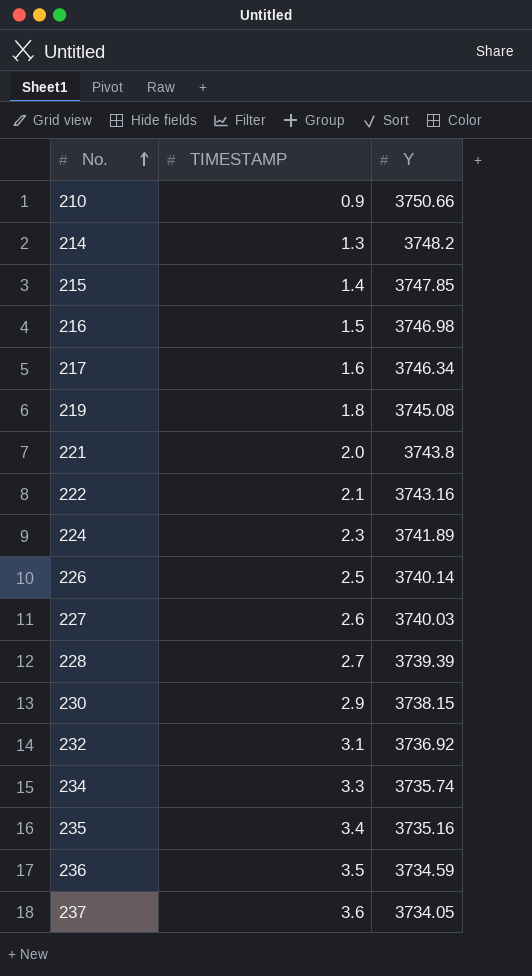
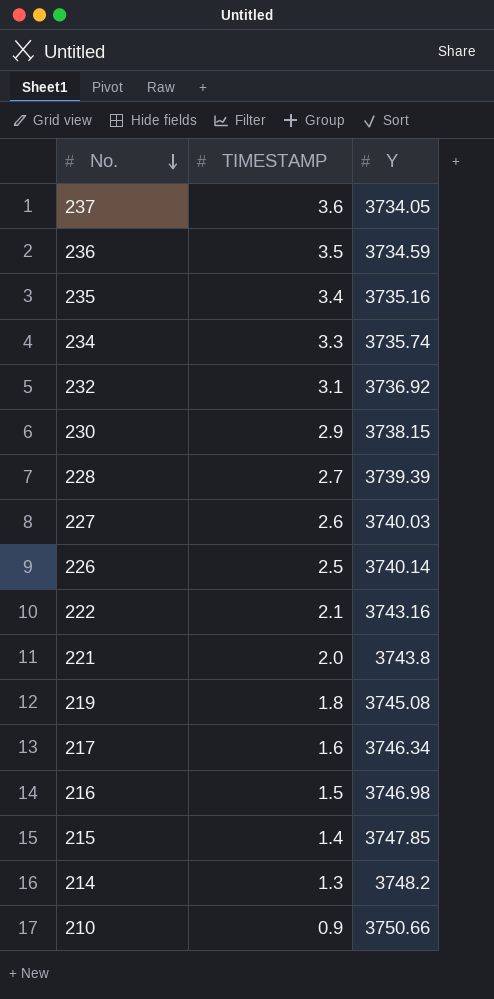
row order: No. ascending -> No. descending
row 224: 2.3 | 3741.89 -> none

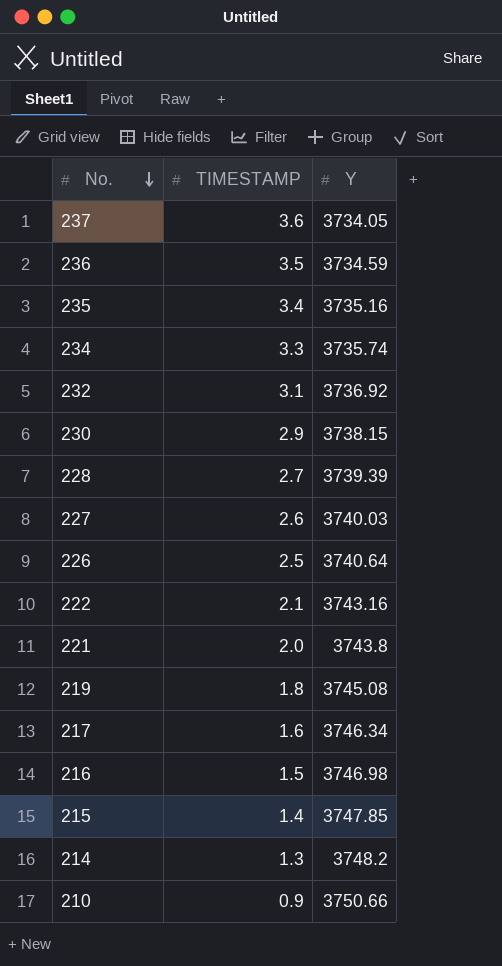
226 | Y: 3740.14 -> 3740.64

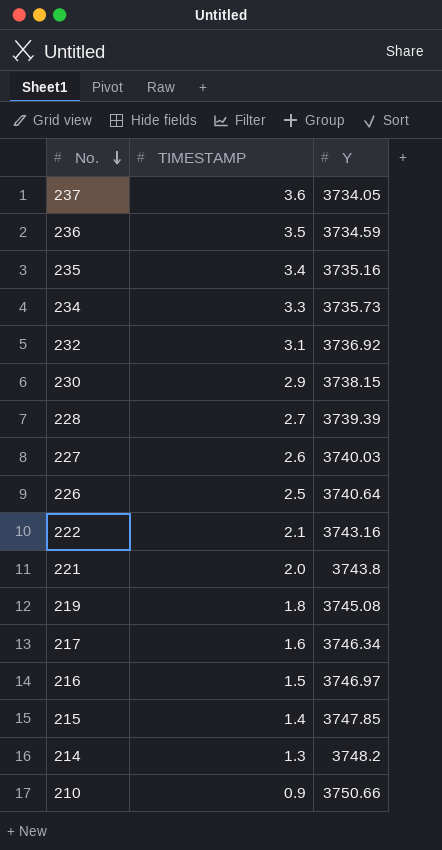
234 | Y: 3735.74 -> 3735.73
216 | Y: 3746.98 -> 3746.97

